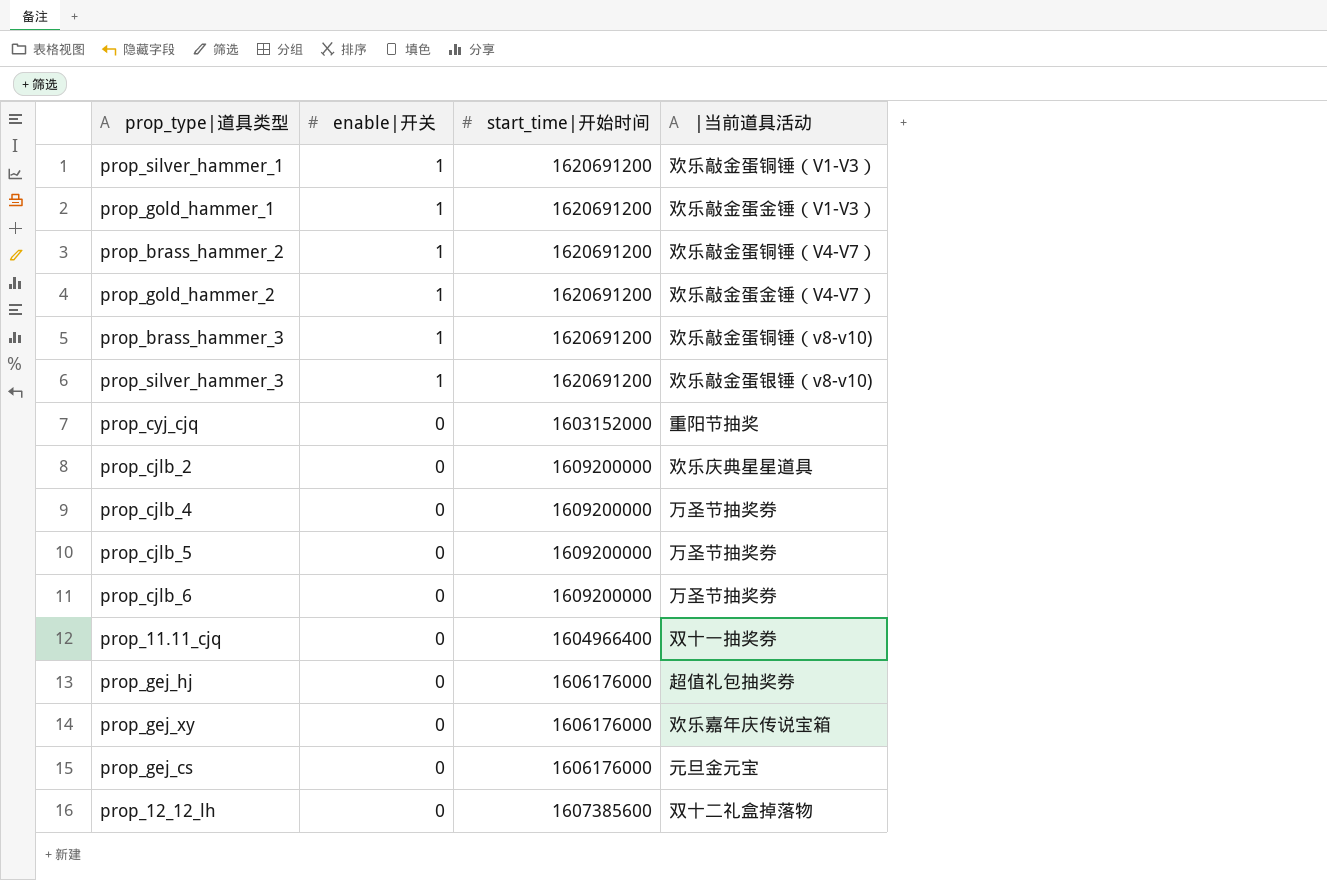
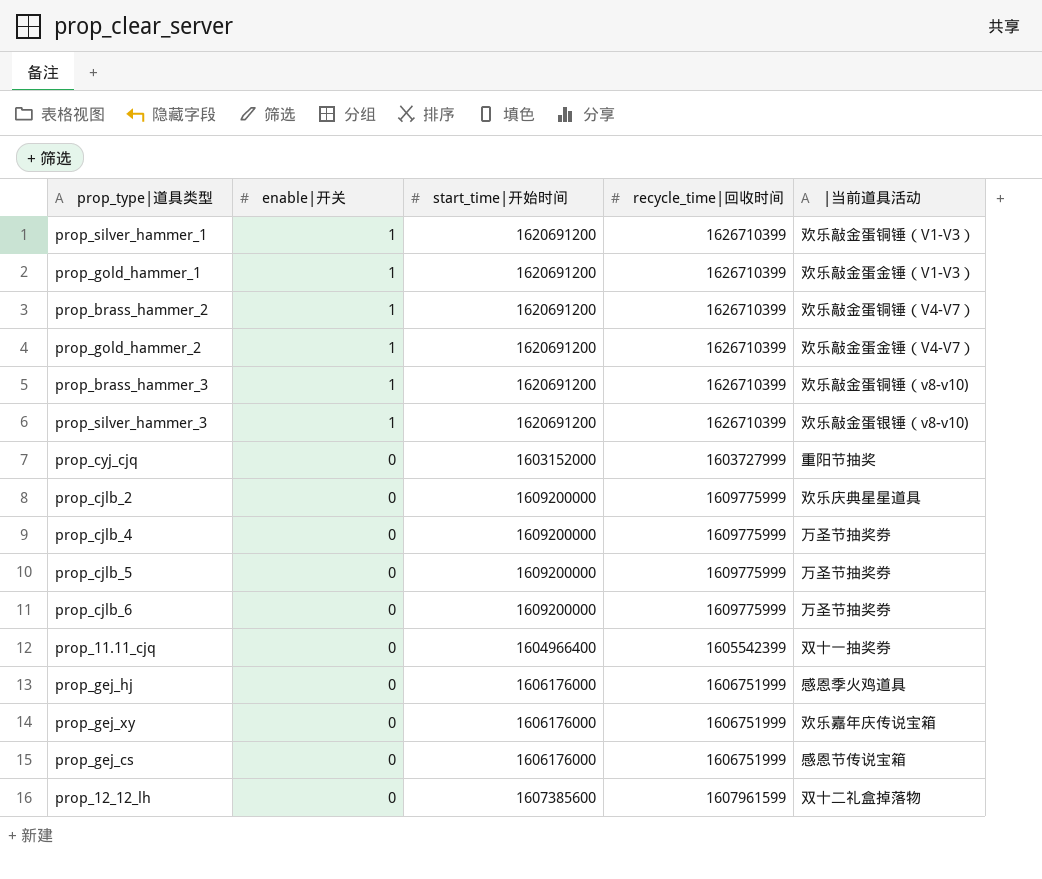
column recycle_time|回收时间 | position: none -> 4
prop_gej_hj | |当前道具活动: 超值礼包抽奖券 -> 感恩季火鸡道具
prop_gej_cs | |当前道具活动: 元旦金元宝 -> 感恩节传说宝箱

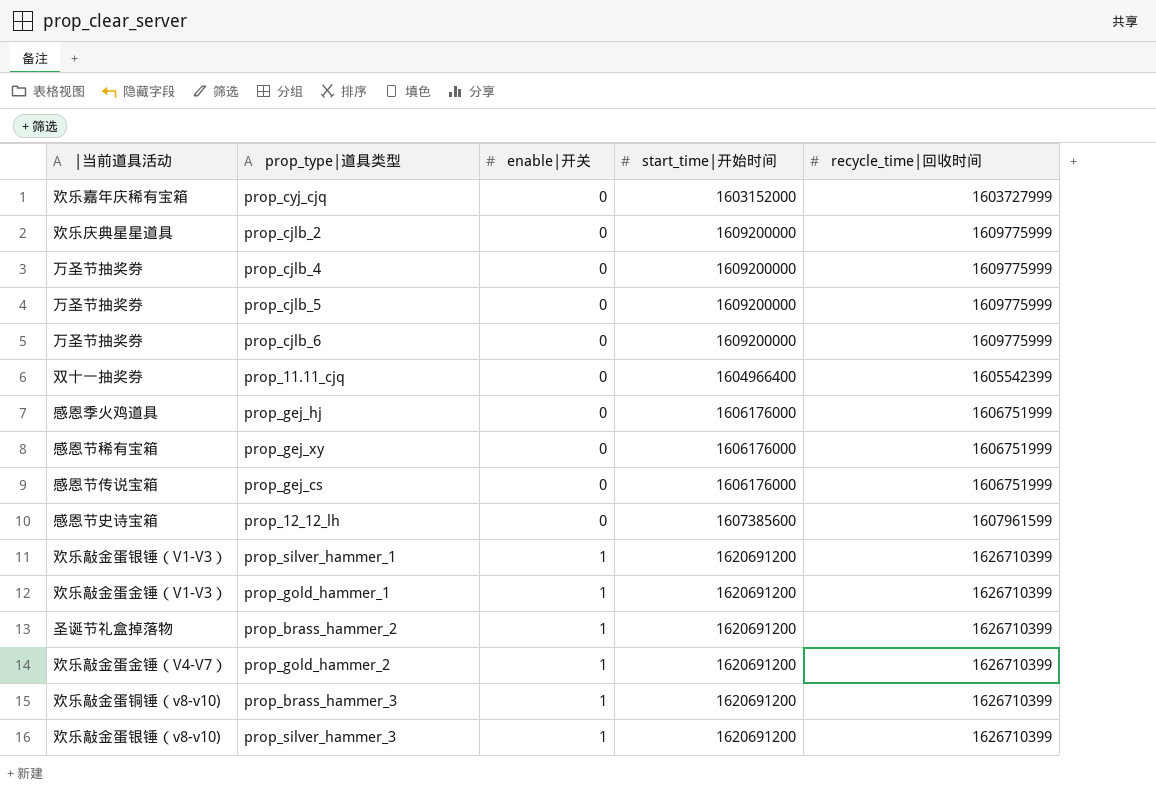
row order: enable|开关 descending -> enable|开关 ascending
column |当前道具活动 | position: 5 -> 1
prop_cyj_cjq | |当前道具活动: 重阳节抽奖 -> 欢乐嘉年庆稀有宝箱
prop_gej_xy | |当前道具活动: 欢乐嘉年庆传说宝箱 -> 感恩节稀有宝箱
prop_12_12_lh | |当前道具活动: 双十二礼盒掉落物 -> 感恩节史诗宝箱
prop_silver_hammer_1 | |当前道具活动: 欢乐敲金蛋铜锤（V1-V3） -> 欢乐敲金蛋银锤（V1-V3）
prop_brass_hammer_2 | |当前道具活动: 欢乐敲金蛋铜锤（V4-V7） -> 圣诞节礼盒掉落物

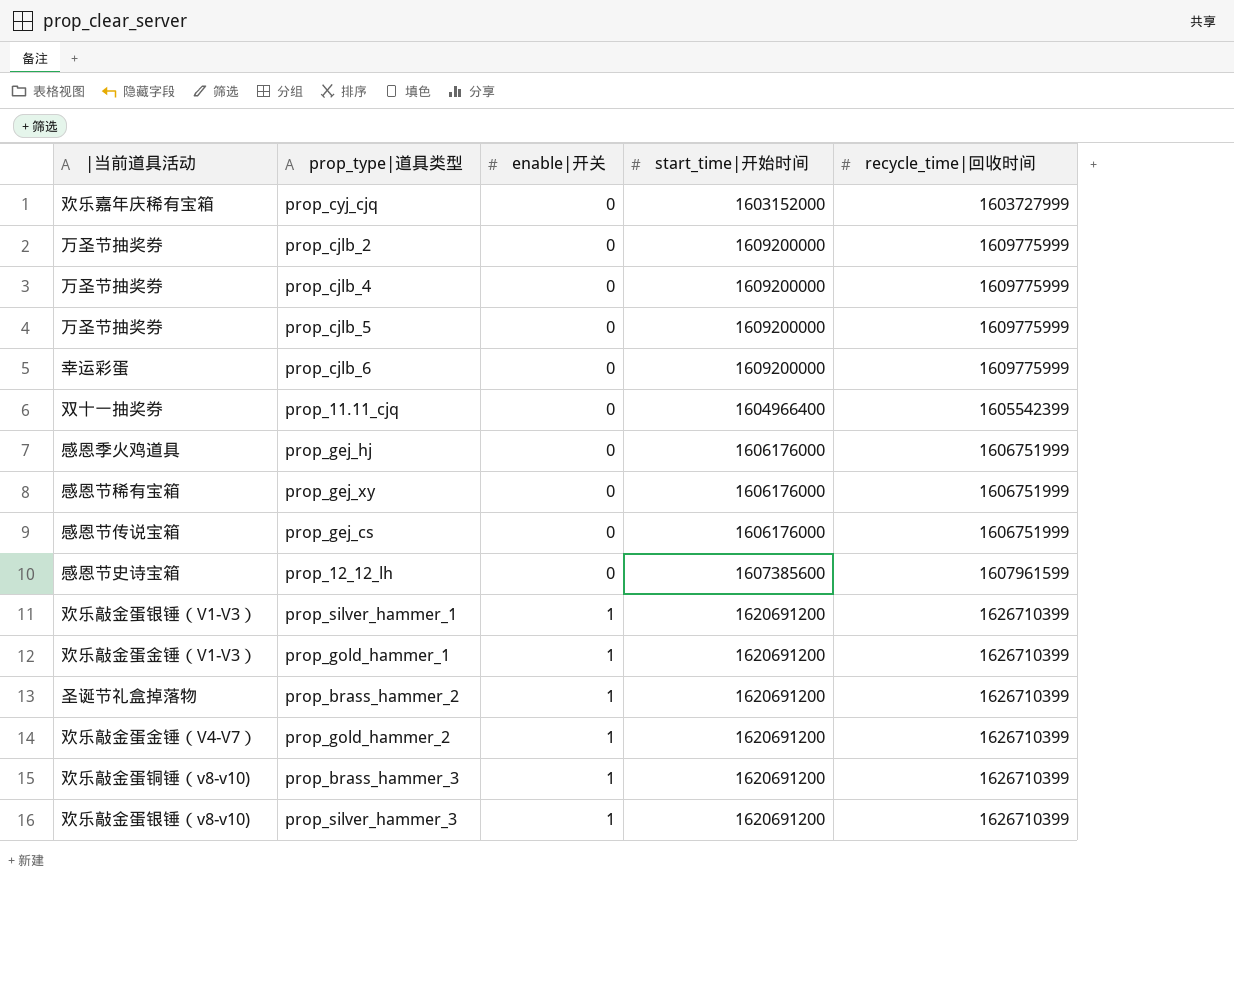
prop_cjlb_2 | |当前道具活动: 欢乐庆典星星道具 -> 万圣节抽奖券
prop_cjlb_6 | |当前道具活动: 万圣节抽奖券 -> 幸运彩蛋

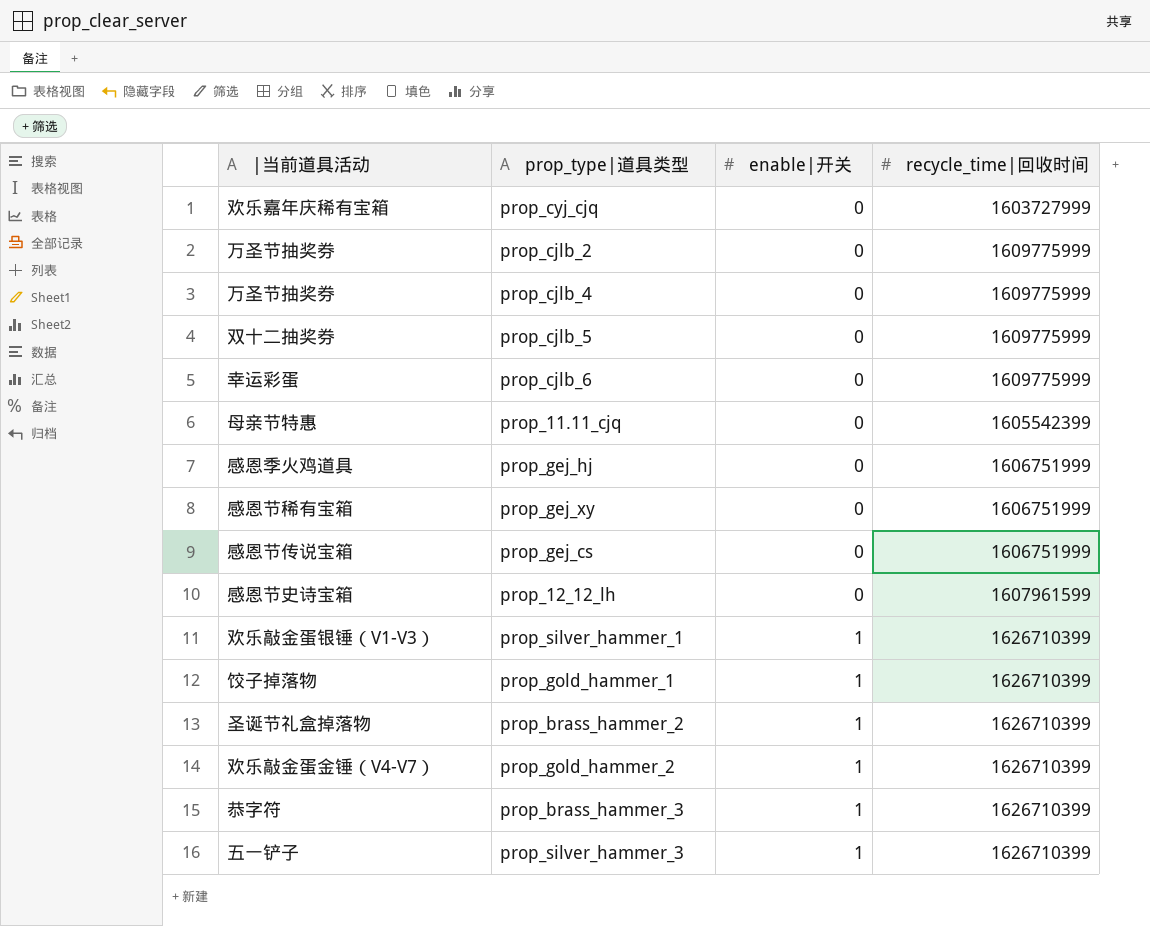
column start_time|开始时间 | position: 4 -> none
prop_cjlb_5 | |当前道具活动: 万圣节抽奖券 -> 双十二抽奖券
prop_11.11_cjq | |当前道具活动: 双十一抽奖券 -> 母亲节特惠
prop_gold_hammer_1 | |当前道具活动: 欢乐敲金蛋金锤（V1-V3） -> 饺子掉落物
prop_brass_hammer_3 | |当前道具活动: 欢乐敲金蛋铜锤（v8-v10) -> 恭字符
prop_silver_hammer_3 | |当前道具活动: 欢乐敲金蛋银锤（v8-v10) -> 五一铲子

